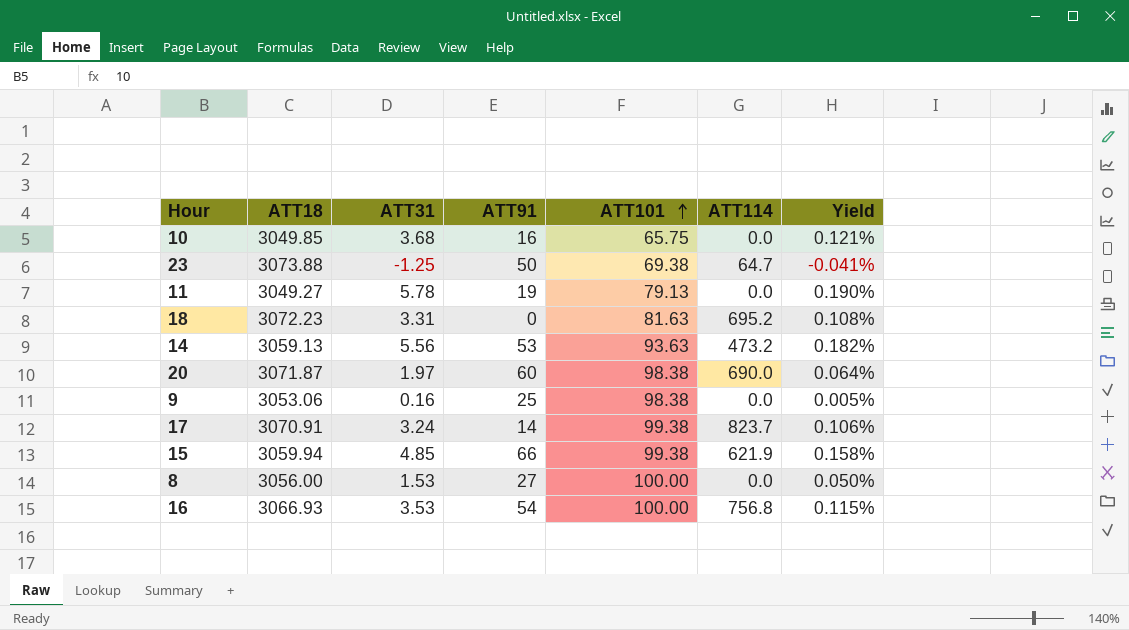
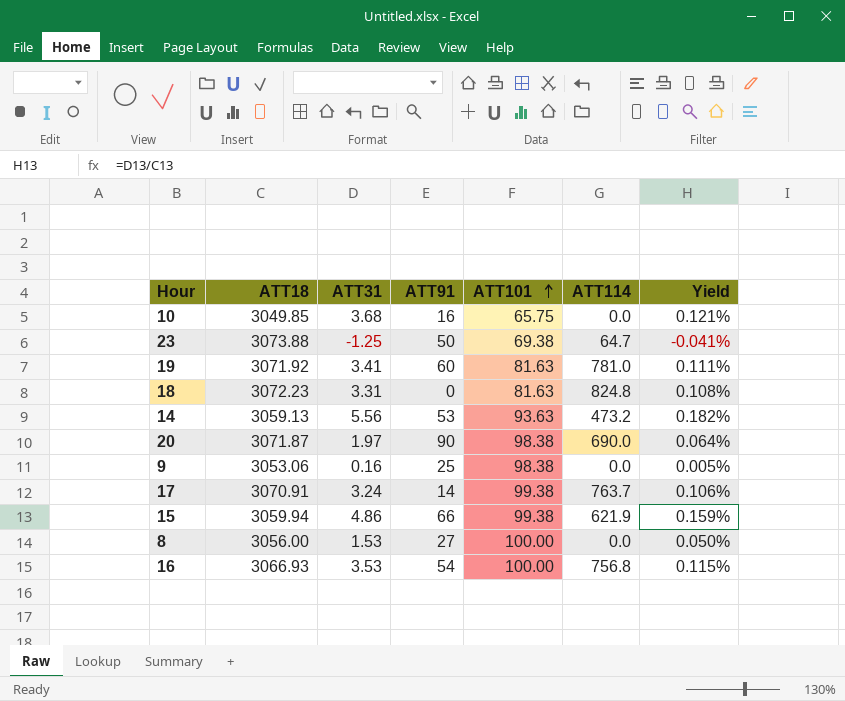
row 11: 3049.27 | 5.78 | 19 | 79.13 | 0.0 | 0.190% -> none
row 19: none -> 3071.92 | 3.41 | 60 | 81.63 | 781.0 | 0.111%
18 | ATT114: 695.2 -> 824.8
20 | ATT91: 60 -> 90
17 | ATT114: 823.7 -> 763.7
15 | ATT31: 4.85 -> 4.86
15 | Yield: 0.158% -> 0.159%

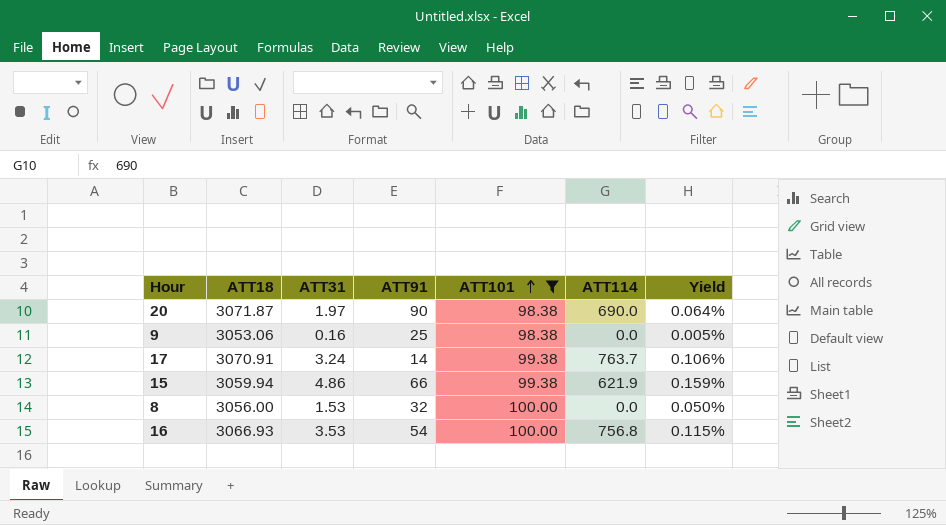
filter: none -> ATT101 >= 98.38
8 | ATT91: 27 -> 32

